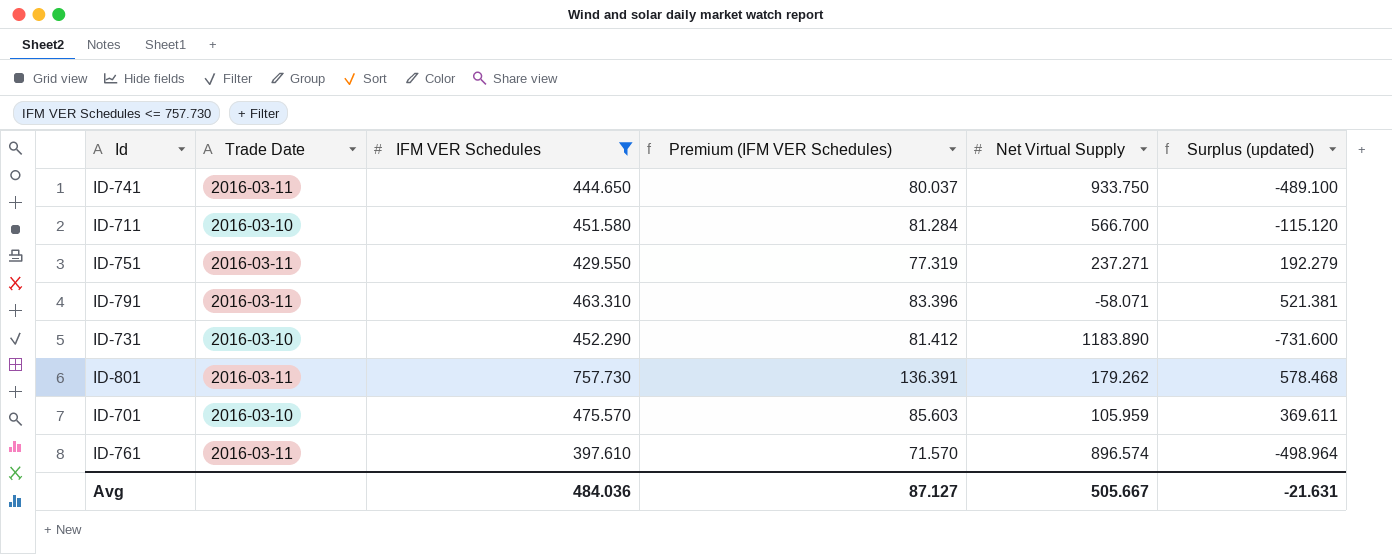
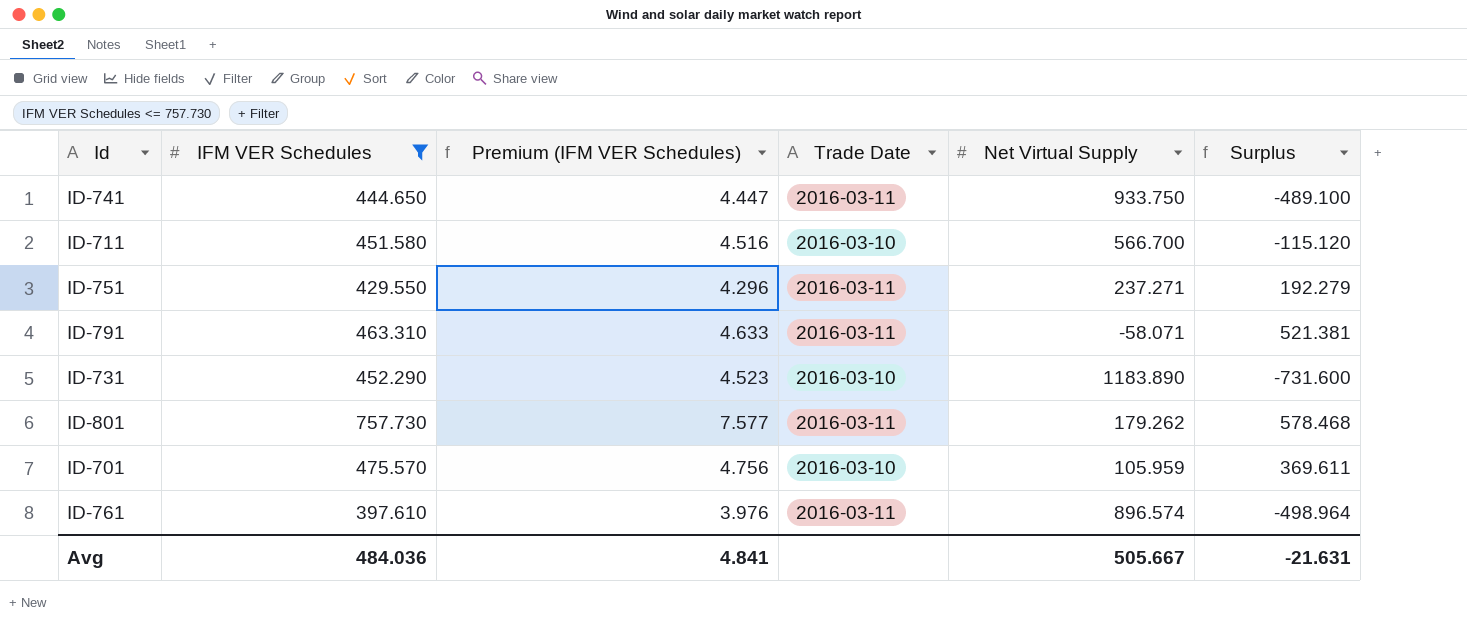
column Premium (IFM VER Schedules) | formula: [IFM VER Schedules] * 0.18 -> [IFM VER Schedules] * 0.01
column Trade Date | position: 2 -> 4
column name: Surplus (updated) -> Surplus
Avg | Premium (IFM VER Schedules): 87.127 -> 4.841

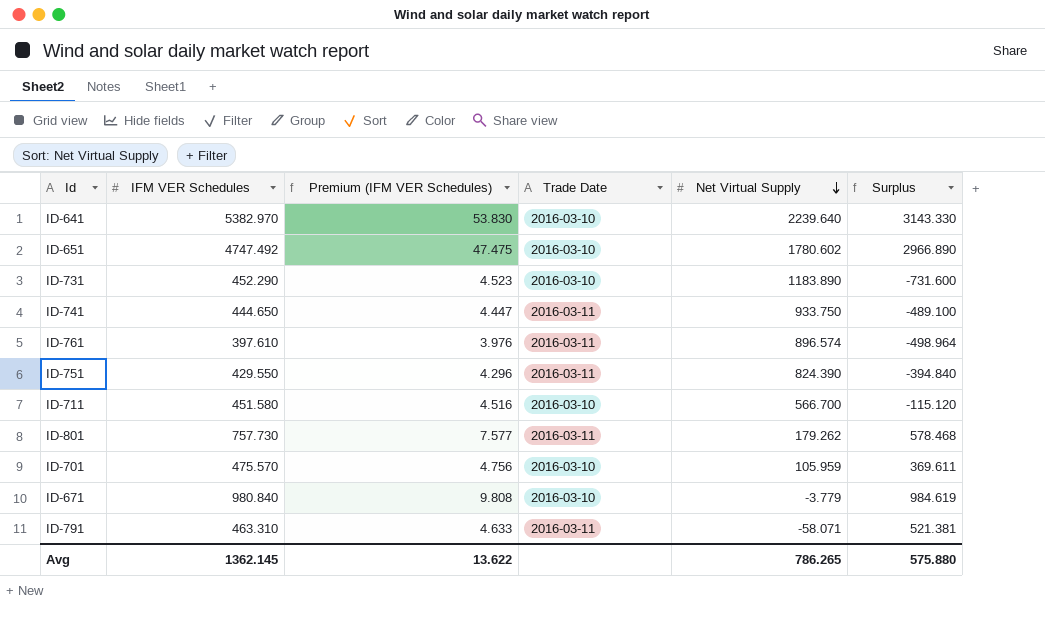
filter: IFM VER Schedules <= 757.730 -> none
row order: none -> Net Virtual Supply descending
ID-751 | Net Virtual Supply: 237.271 -> 824.390
ID-751 | Surplus: 192.279 -> -394.840
Avg | IFM VER Schedules: 484.036 -> 1362.145
Avg | Premium (IFM VER Schedules): 4.841 -> 13.622
Avg | Net Virtual Supply: 505.667 -> 786.265
Avg | Surplus: -21.631 -> 575.880

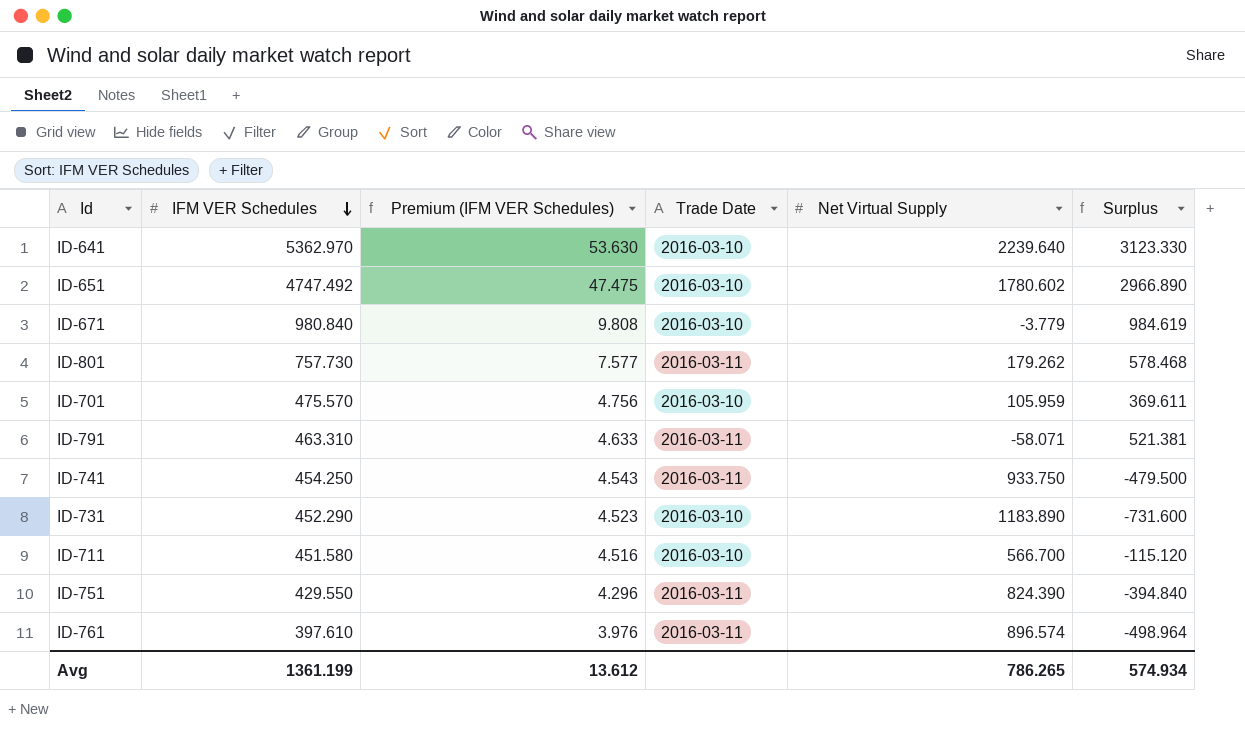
row order: Net Virtual Supply descending -> IFM VER Schedules descending
ID-641 | IFM VER Schedules: 5382.970 -> 5362.970
ID-641 | Premium (IFM VER Schedules): 53.830 -> 53.630
ID-641 | Surplus: 3143.330 -> 3123.330
ID-741 | IFM VER Schedules: 444.650 -> 454.250
ID-741 | Premium (IFM VER Schedules): 4.447 -> 4.543
ID-741 | Surplus: -489.100 -> -479.500
Avg | IFM VER Schedules: 1362.145 -> 1361.199
Avg | Premium (IFM VER Schedules): 13.622 -> 13.612
Avg | Surplus: 575.880 -> 574.934

